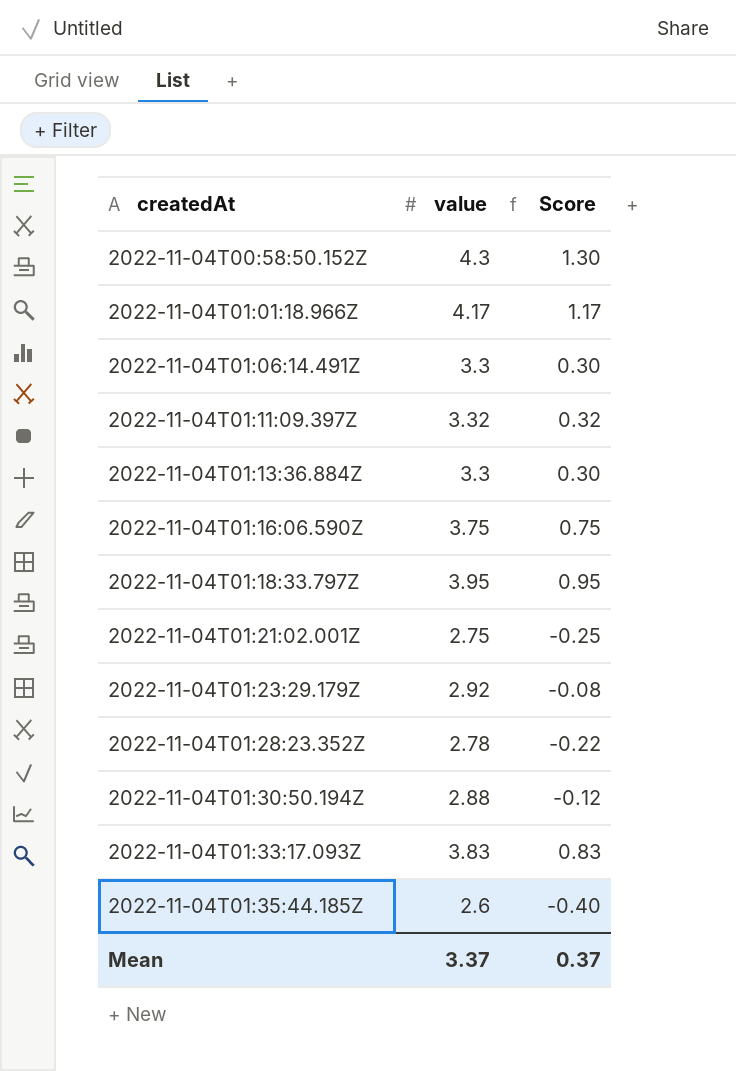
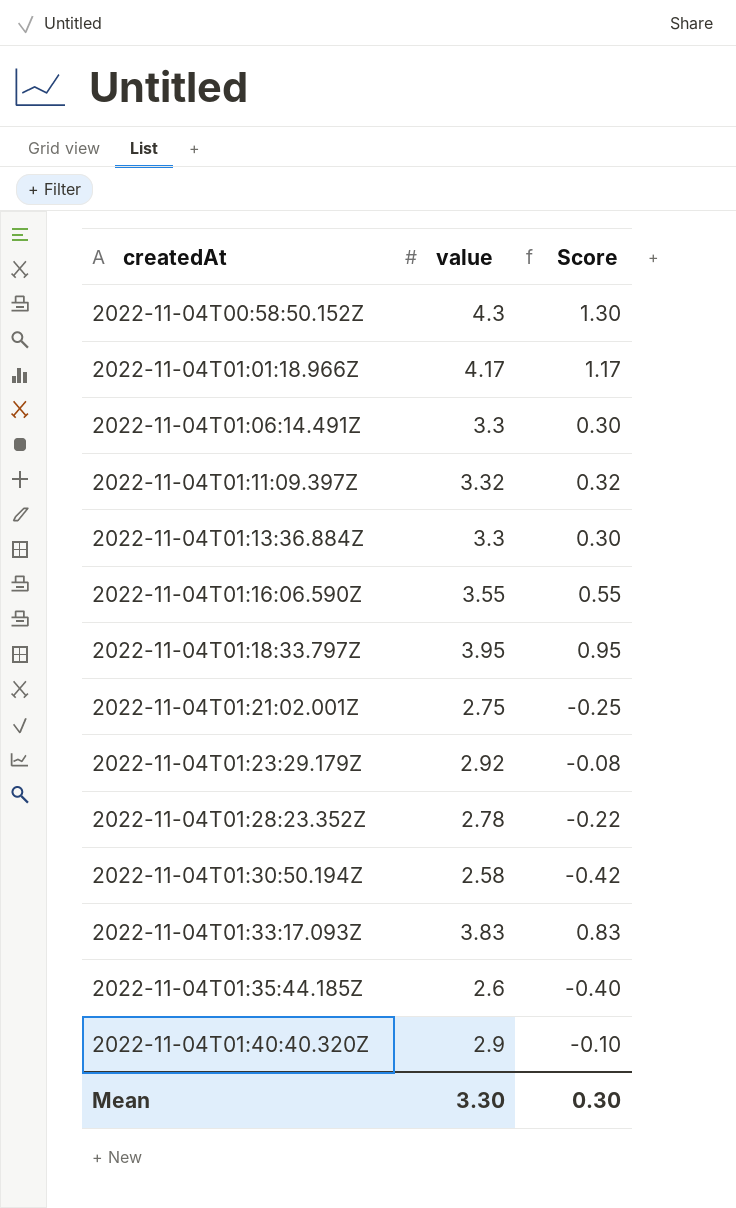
2022-11-04T01:16:06.590Z | value: 3.75 -> 3.55
2022-11-04T01:16:06.590Z | Score: 0.75 -> 0.55
2022-11-04T01:30:50.194Z | value: 2.88 -> 2.58
2022-11-04T01:30:50.194Z | Score: -0.12 -> -0.42
row 2022-11-04T01:40:40.320Z: none -> 2.9 | -0.10
Mean | value: 3.37 -> 3.30
Mean | Score: 0.37 -> 0.30

